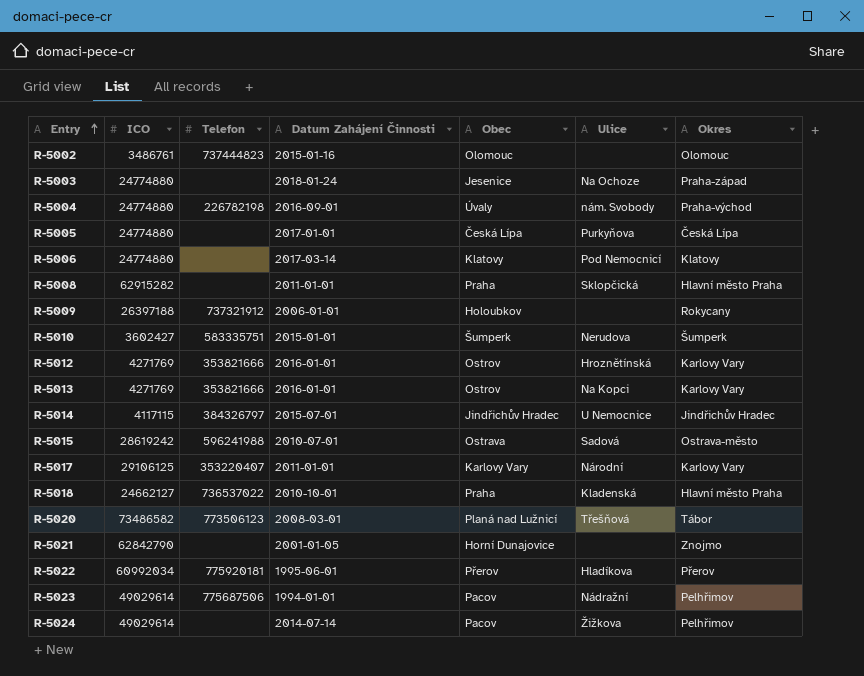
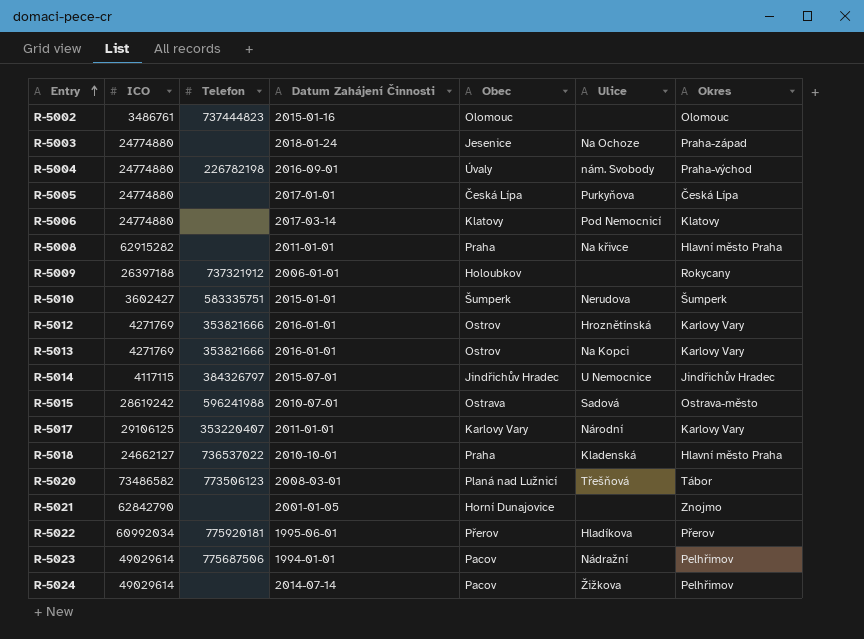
R-5008 | Ulice: Sklopčická -> Na křivce

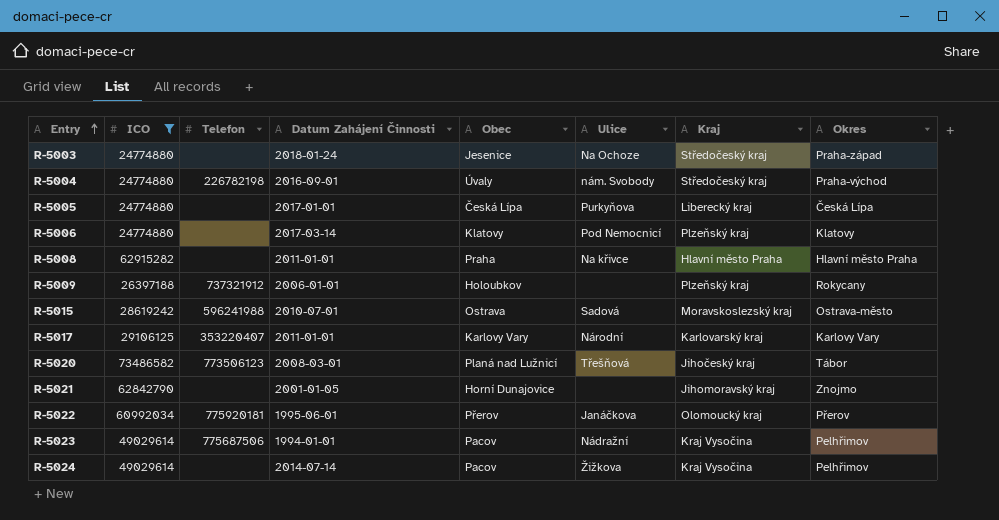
filter: none -> ICO >= 24774880
column Kraj | position: none -> 7
R-5022 | Ulice: Hladíkova -> Janáčkova

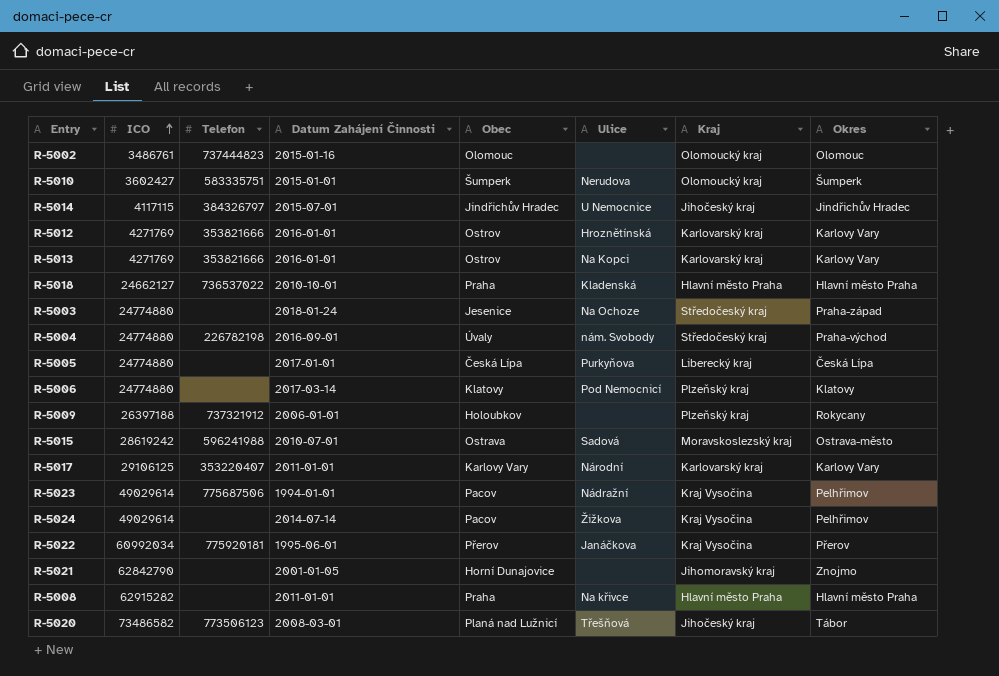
filter: ICO >= 24774880 -> none
row order: Entry ascending -> ICO ascending
R-5022 | Kraj: Olomoucký kraj -> Kraj Vysočina

